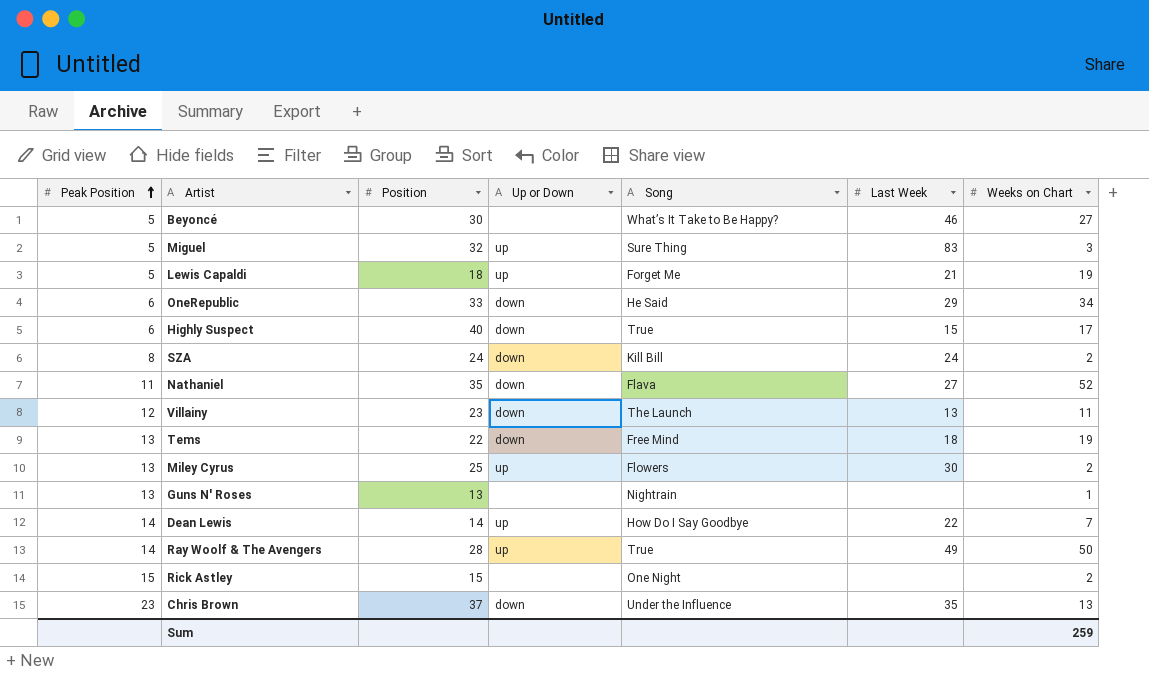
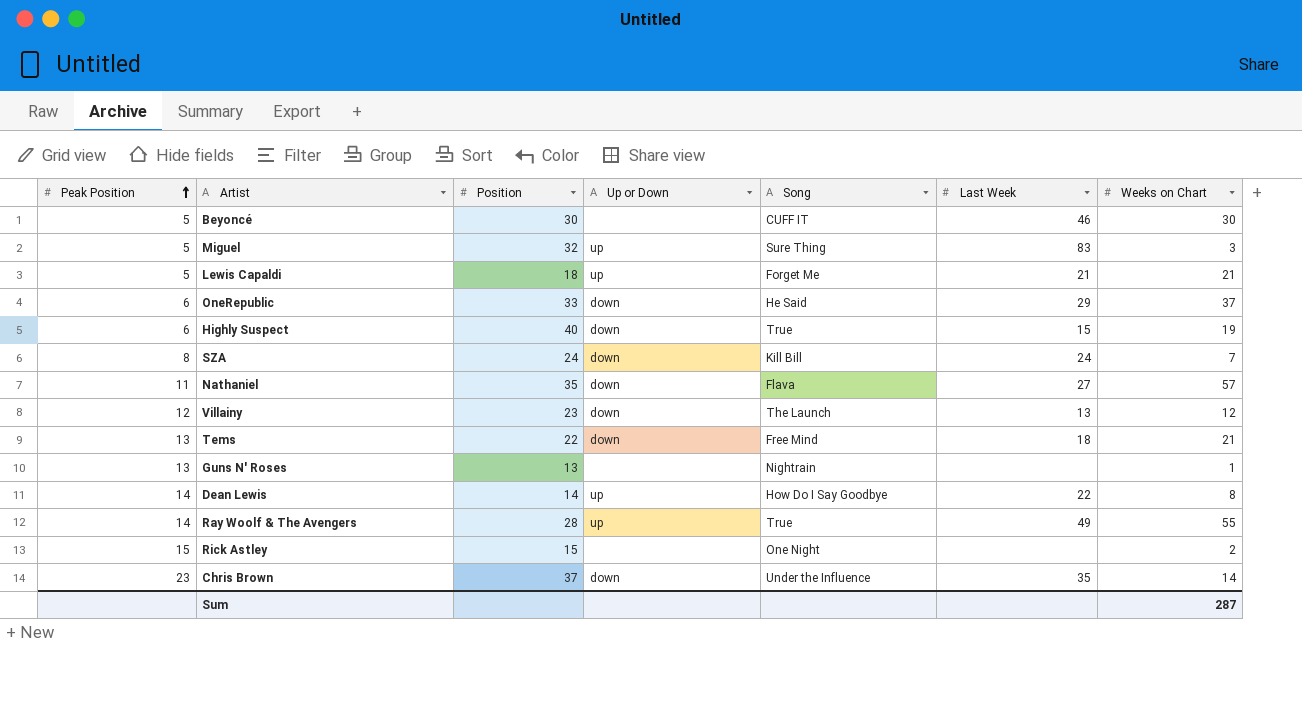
row Miley Cyrus: 13 | 25 | up | Flowers | 30 | 2 -> none
Beyoncé | Song: What’s It Take to Be Happy? -> CUFF IT
Beyoncé | Weeks on Chart: 27 -> 30
Lewis Capaldi | Weeks on Chart: 19 -> 21
OneRepublic | Weeks on Chart: 34 -> 37
Highly Suspect | Weeks on Chart: 17 -> 19
SZA | Weeks on Chart: 2 -> 7
Nathaniel | Weeks on Chart: 52 -> 57
Villainy | Weeks on Chart: 11 -> 12
Tems | Weeks on Chart: 19 -> 21
Dean Lewis | Weeks on Chart: 7 -> 8
Ray Woolf & The Avengers | Weeks on Chart: 50 -> 55
Chris Brown | Weeks on Chart: 13 -> 14
Sum | Weeks on Chart: 259 -> 287

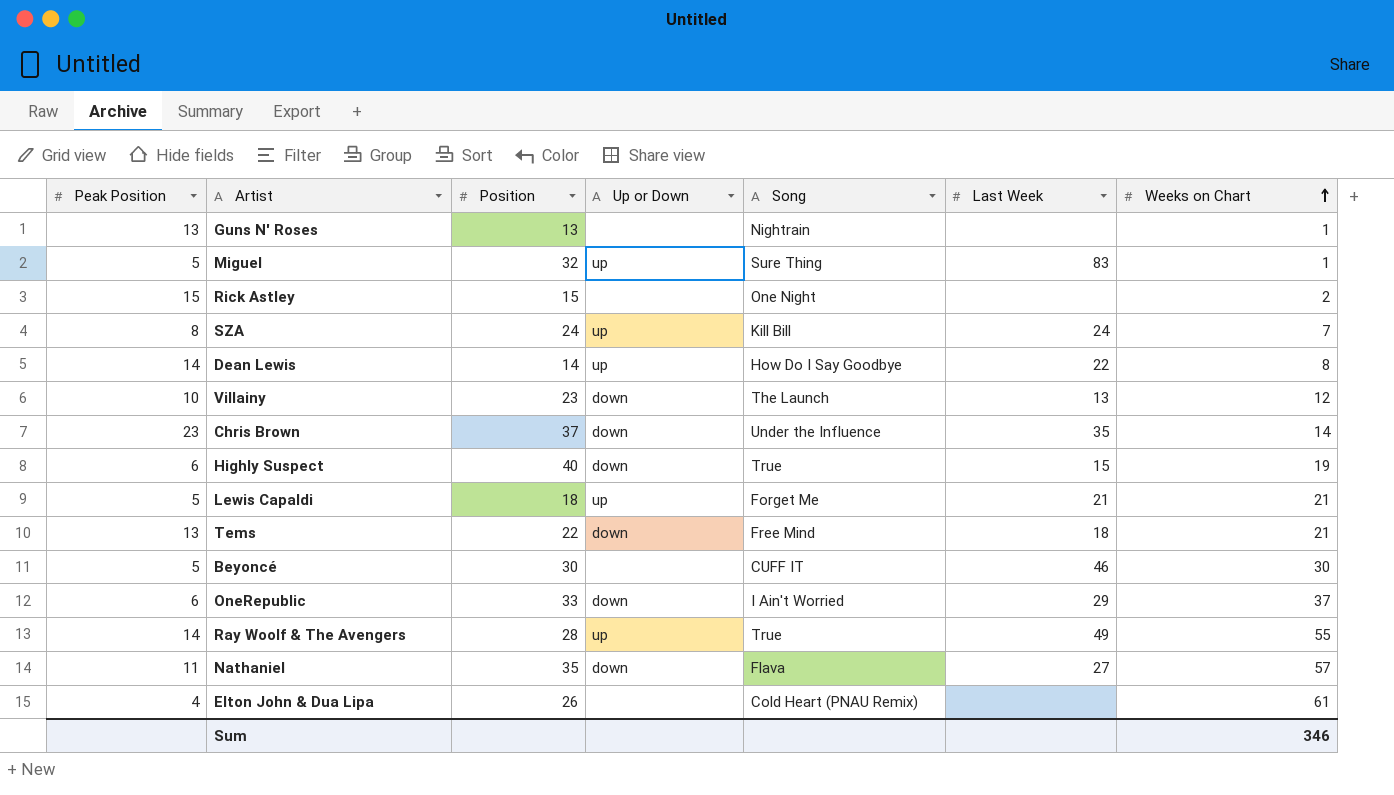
row order: Peak Position ascending -> Weeks on Chart ascending
Miguel | Weeks on Chart: 3 -> 1
SZA | Up or Down: down -> up
Villainy | Peak Position: 12 -> 10
OneRepublic | Song: He Said -> I Ain't Worried
row Elton John & Dua Lipa: none -> 4 | 26 | none | Cold Heart (PNAU Remix) | none | 61
Sum | Weeks on Chart: 287 -> 346

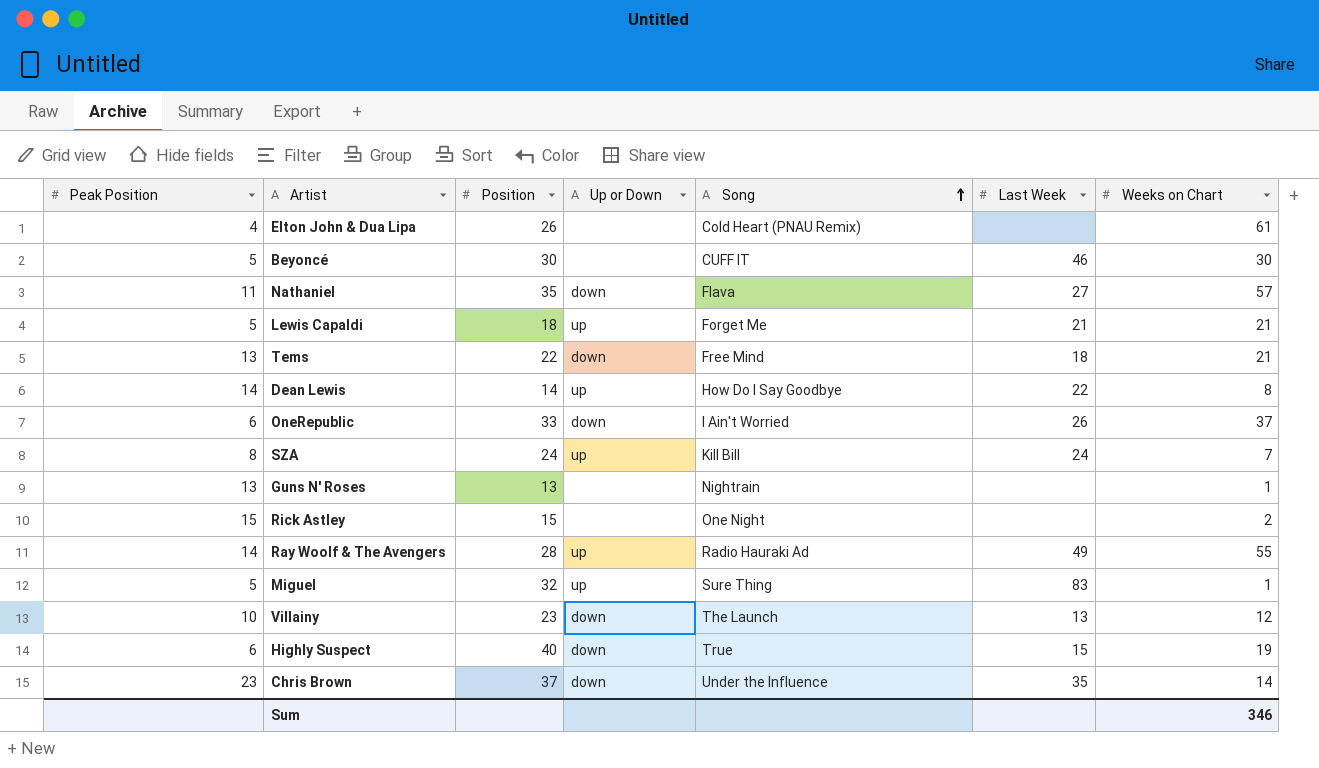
row order: Weeks on Chart ascending -> Song ascending
OneRepublic | Last Week: 29 -> 26
Ray Woolf & The Avengers | Song: True -> Radio Hauraki Ad

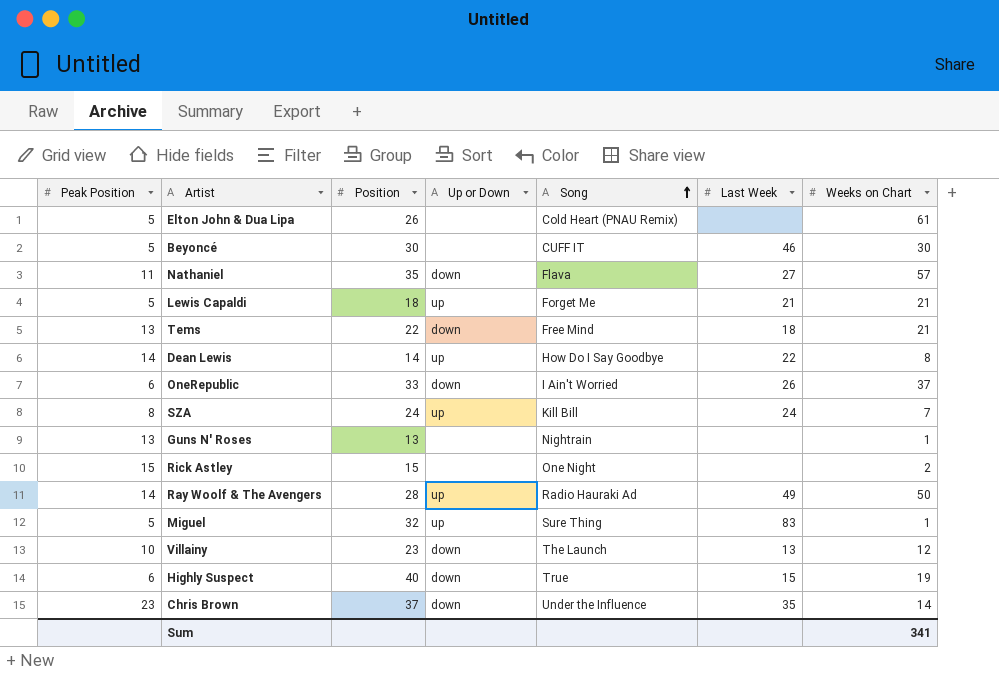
Elton John & Dua Lipa | Peak Position: 4 -> 5
Ray Woolf & The Avengers | Weeks on Chart: 55 -> 50
Sum | Weeks on Chart: 346 -> 341

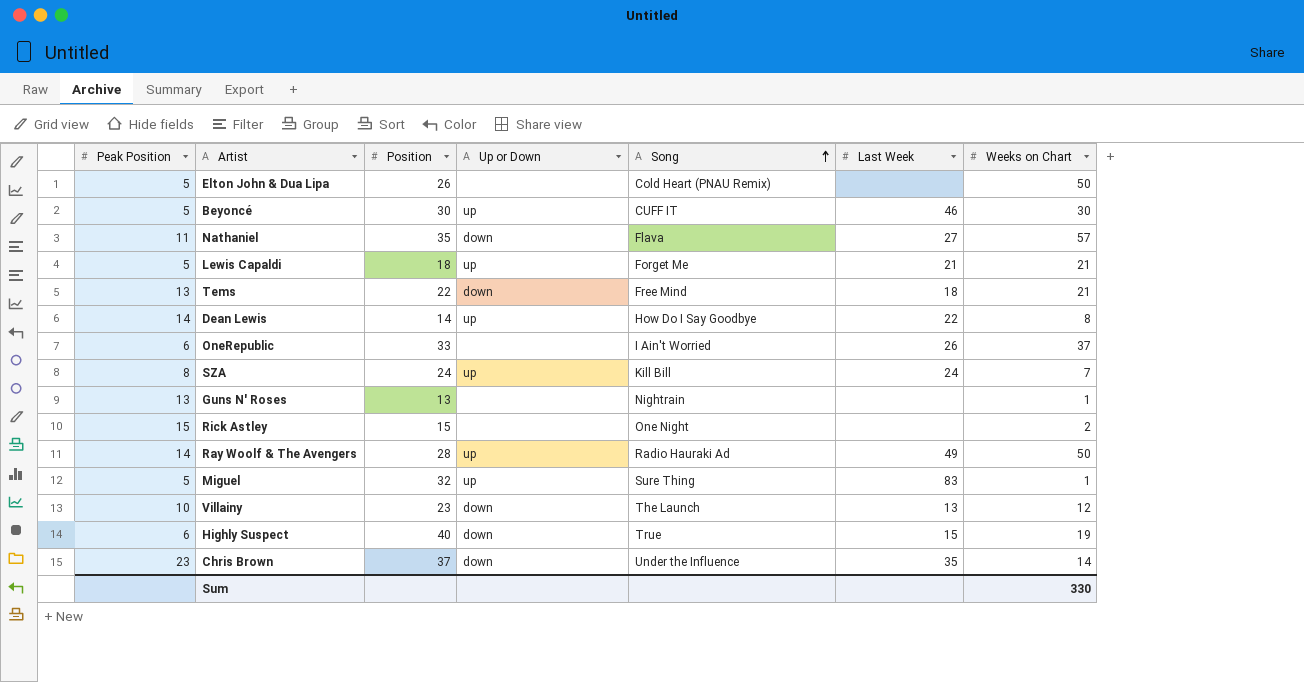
Elton John & Dua Lipa | Weeks on Chart: 61 -> 50
Beyoncé | Up or Down: none -> up
OneRepublic | Up or Down: down -> none
Sum | Weeks on Chart: 341 -> 330

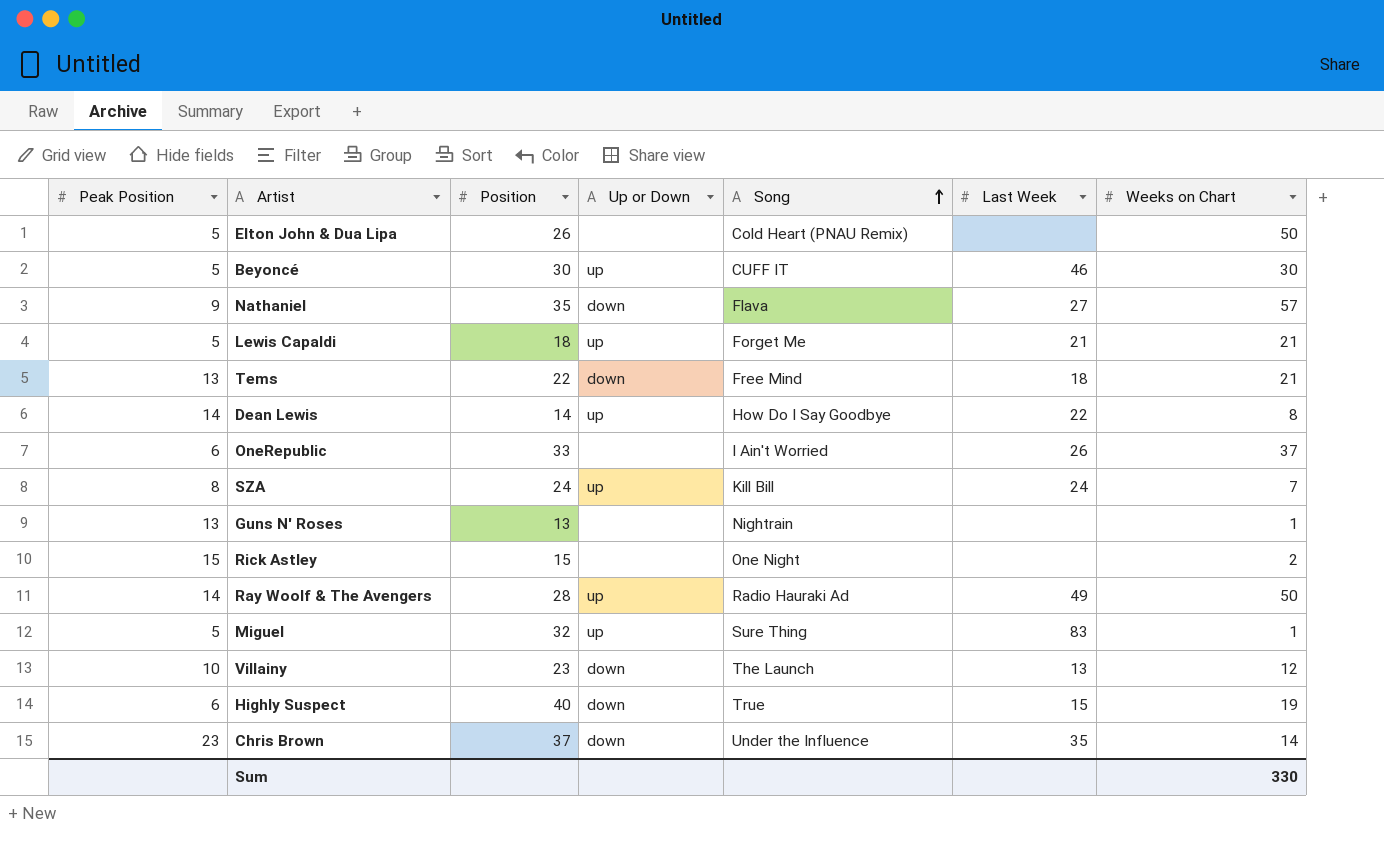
Nathaniel | Peak Position: 11 -> 9

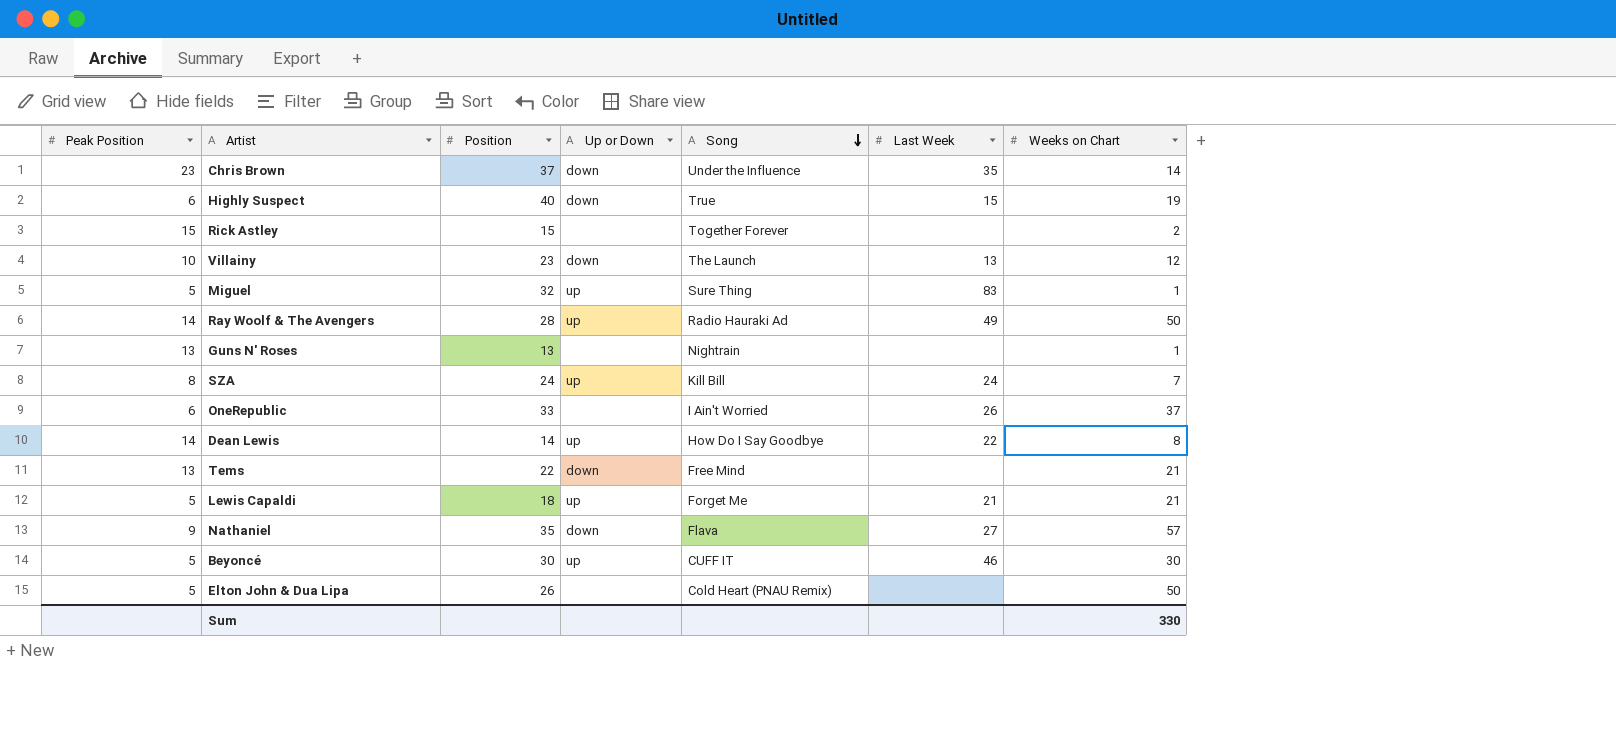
row order: Song ascending -> Song descending
Rick Astley | Song: One Night -> Together Forever
Tems | Last Week: 18 -> none

